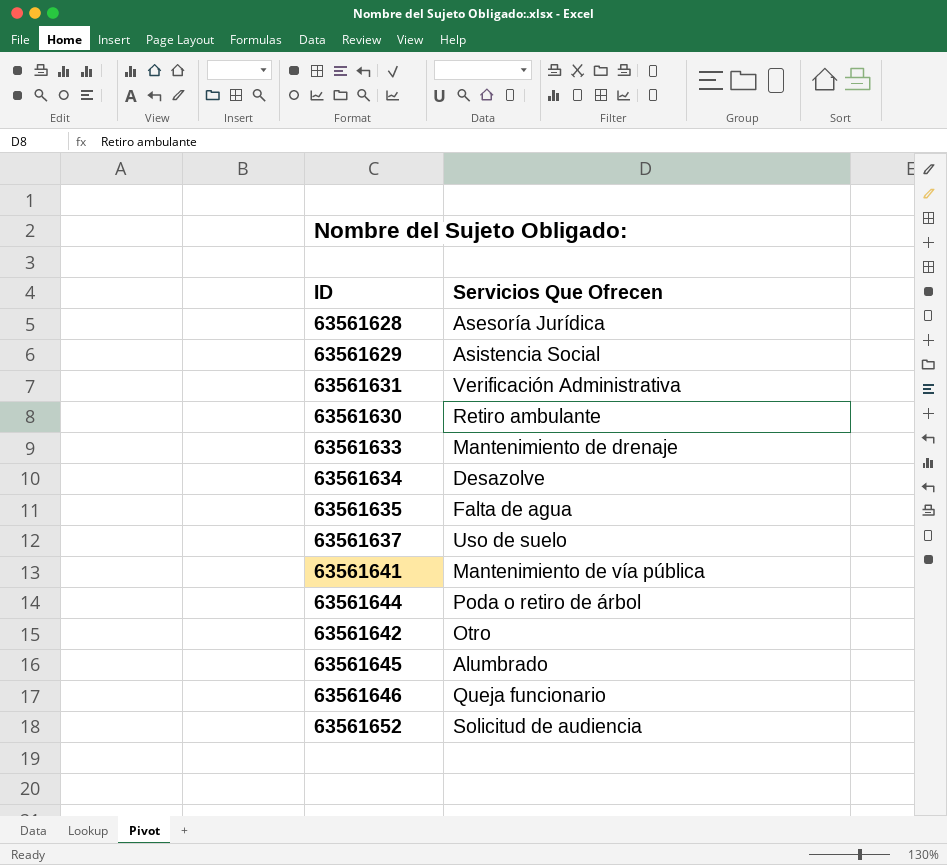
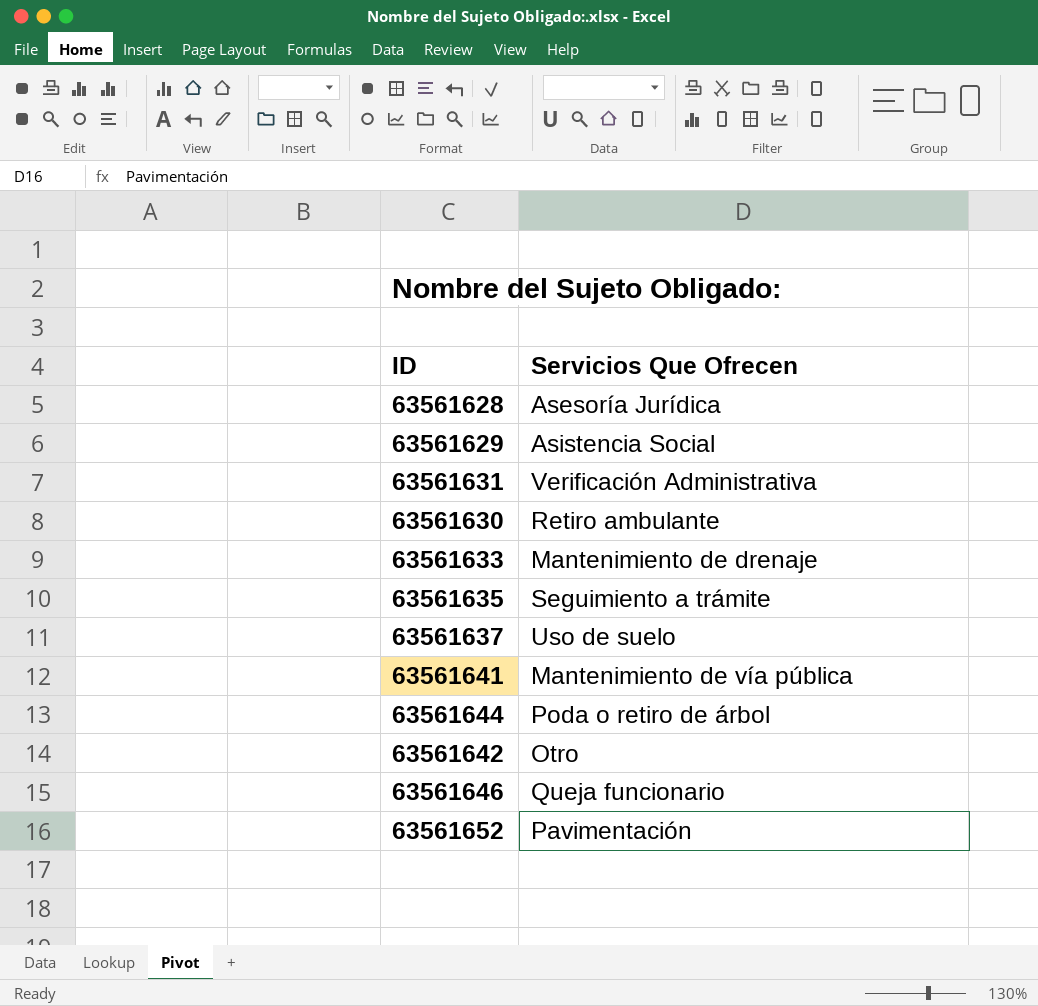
row 63561634: Desazolve -> none
row 63561645: Alumbrado -> none
63561635 | Servicios Que Ofrecen: Falta de agua -> Seguimiento a trámite
63561652 | Servicios Que Ofrecen: Solicitud de audiencia -> Pavimentación

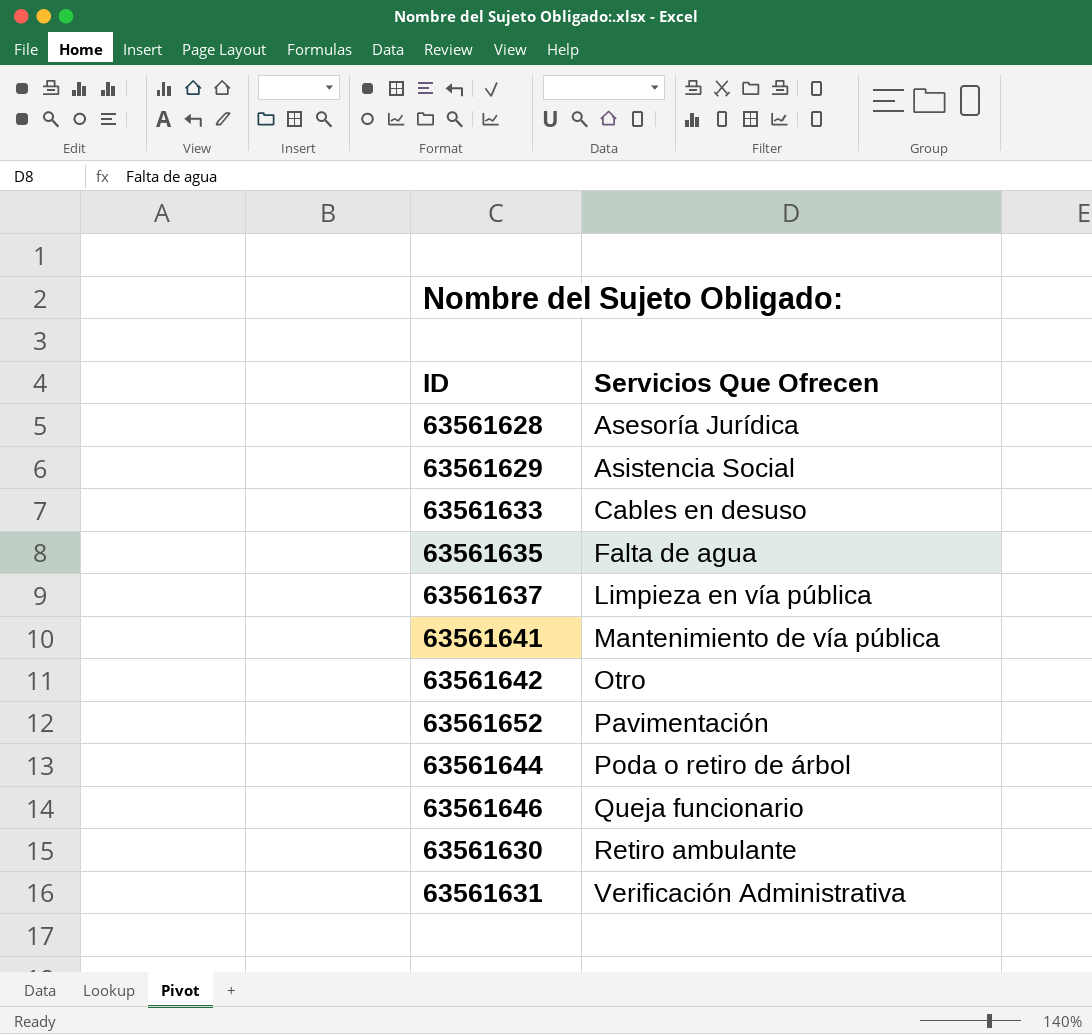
row order: none -> Servicios Que Ofrecen ascending
63561633 | Servicios Que Ofrecen: Mantenimiento de drenaje -> Cables en desuso
63561635 | Servicios Que Ofrecen: Seguimiento a trámite -> Falta de agua
63561637 | Servicios Que Ofrecen: Uso de suelo -> Limpieza en vía pública

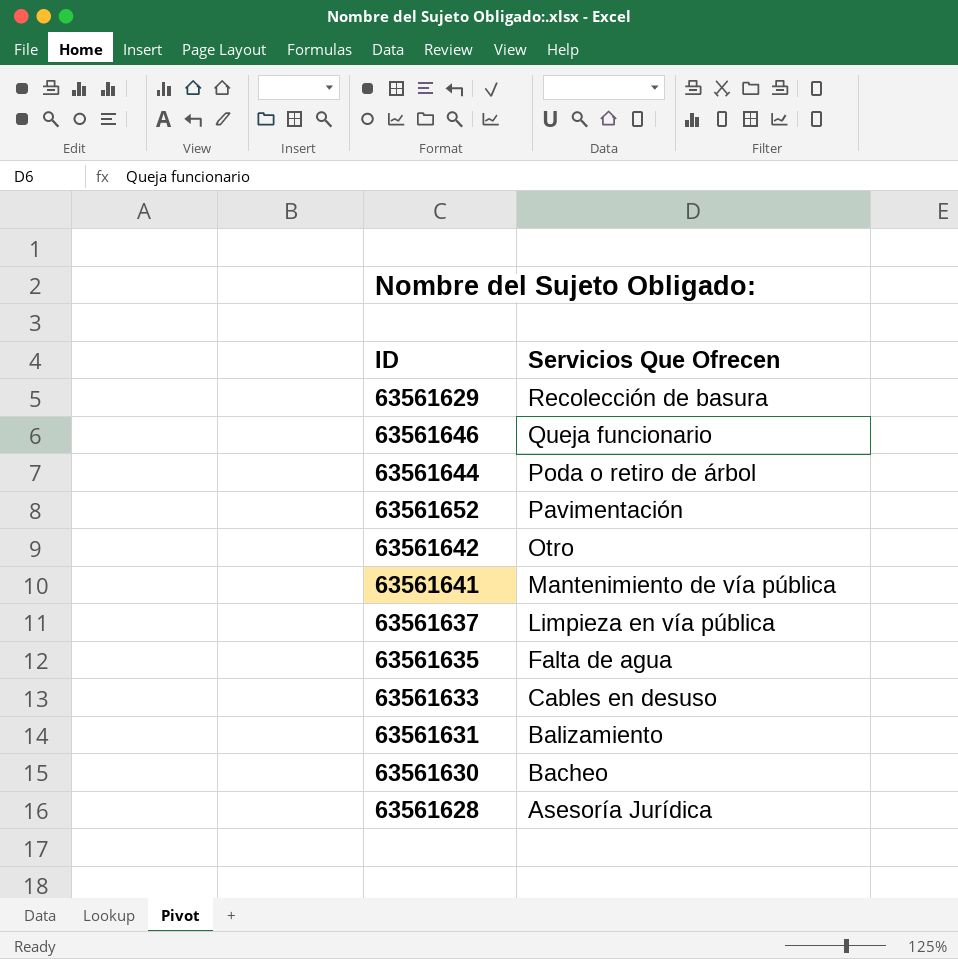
row order: Servicios Que Ofrecen ascending -> Servicios Que Ofrecen descending
63561629 | Servicios Que Ofrecen: Asistencia Social -> Recolección de basura
63561631 | Servicios Que Ofrecen: Verificación Administrativa -> Balizamiento
63561630 | Servicios Que Ofrecen: Retiro ambulante -> Bacheo

